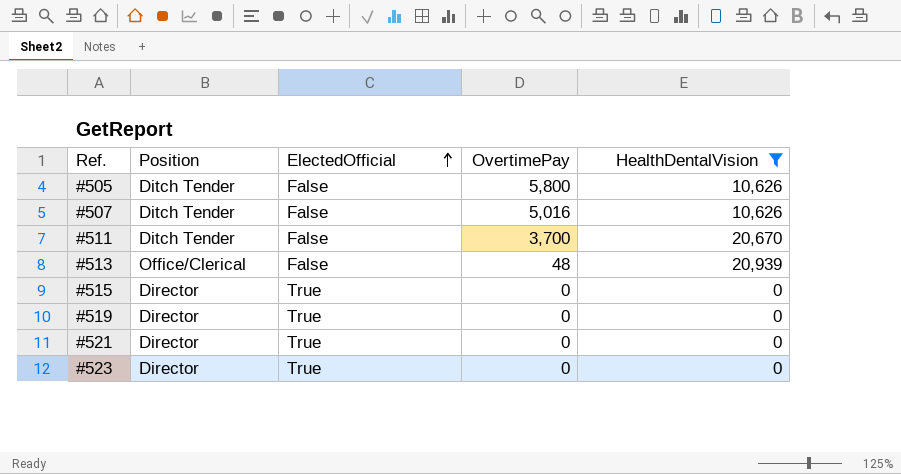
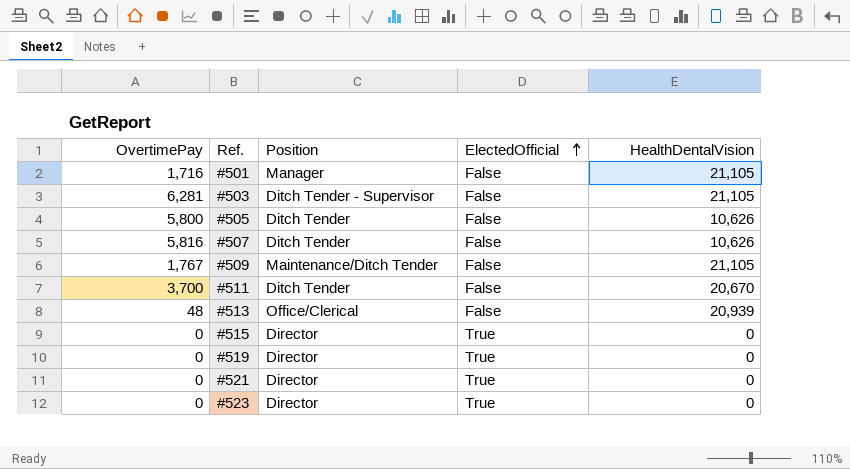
filter: HealthDentalVision != 21,105 -> none
column OvertimePay | position: 4 -> 1
#507 | OvertimePay: 5,016 -> 5,816

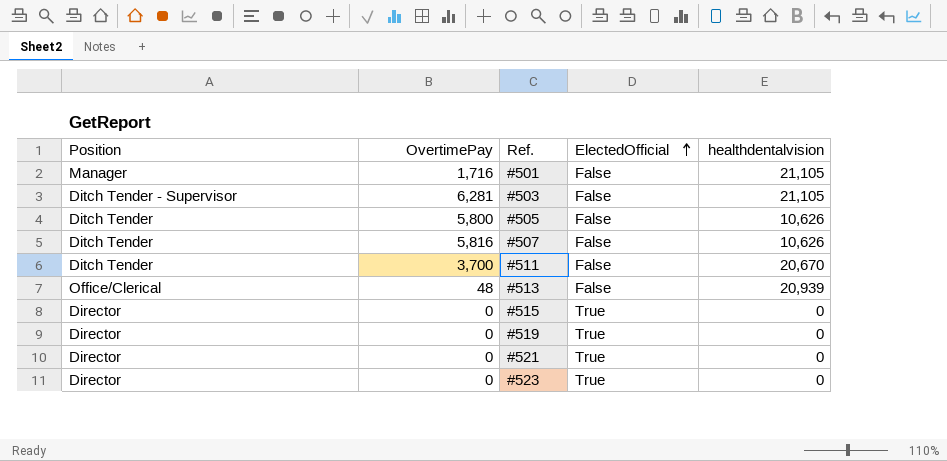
column Position | position: 3 -> 1
column name: HealthDentalVision -> healthdentalvision
row #509: 1,767 | Maintenance/Ditch Tender | False | 21,105 -> none

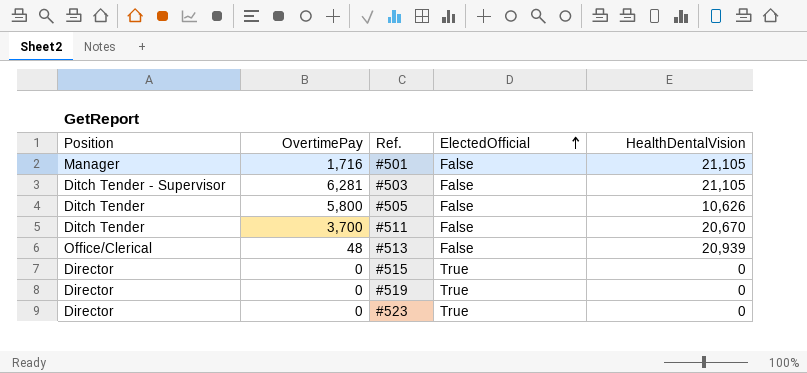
column name: healthdentalvision -> HealthDentalVision
row #507: Ditch Tender | 5,816 | False | 10,626 -> none
row #521: Director | 0 | True | 0 -> none

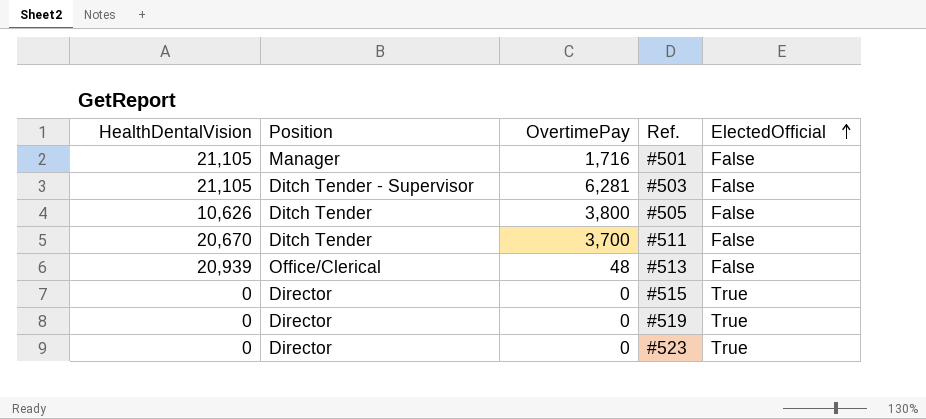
column HealthDentalVision | position: 5 -> 1
#505 | OvertimePay: 5,800 -> 3,800

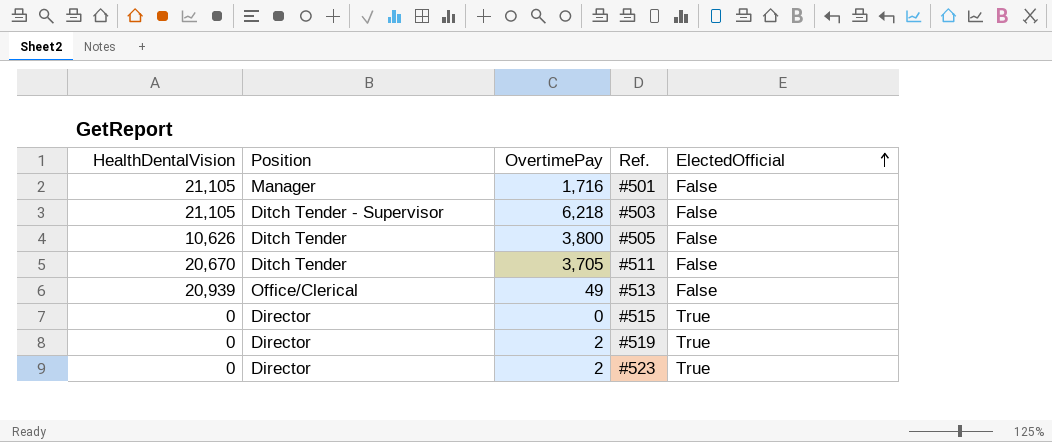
#503 | OvertimePay: 6,281 -> 6,218
#511 | OvertimePay: 3,700 -> 3,705
#513 | OvertimePay: 48 -> 49
#519 | OvertimePay: 0 -> 2
#523 | OvertimePay: 0 -> 2

